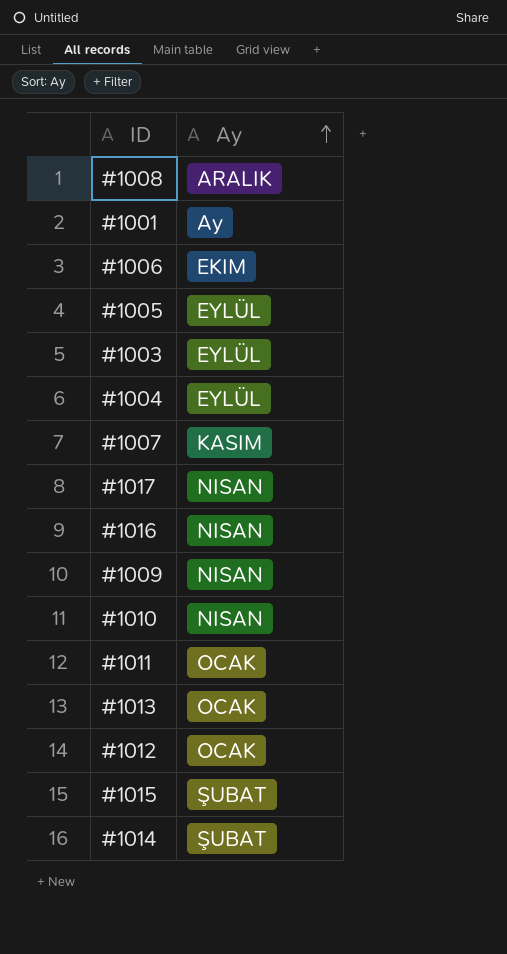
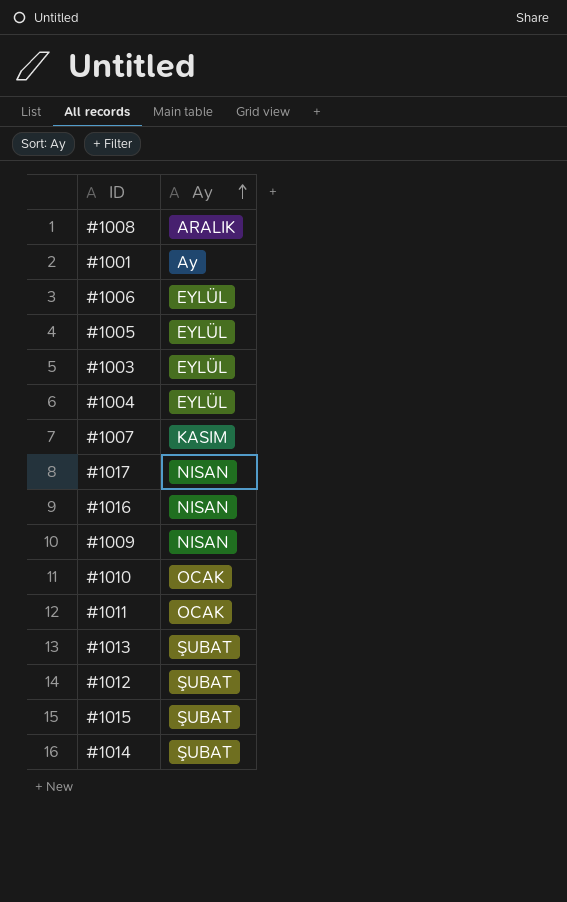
#1006 | Ay: EKIM -> EYLÜL
#1010 | Ay: NISAN -> OCAK
#1013 | Ay: OCAK -> ŞUBAT
#1012 | Ay: OCAK -> ŞUBAT

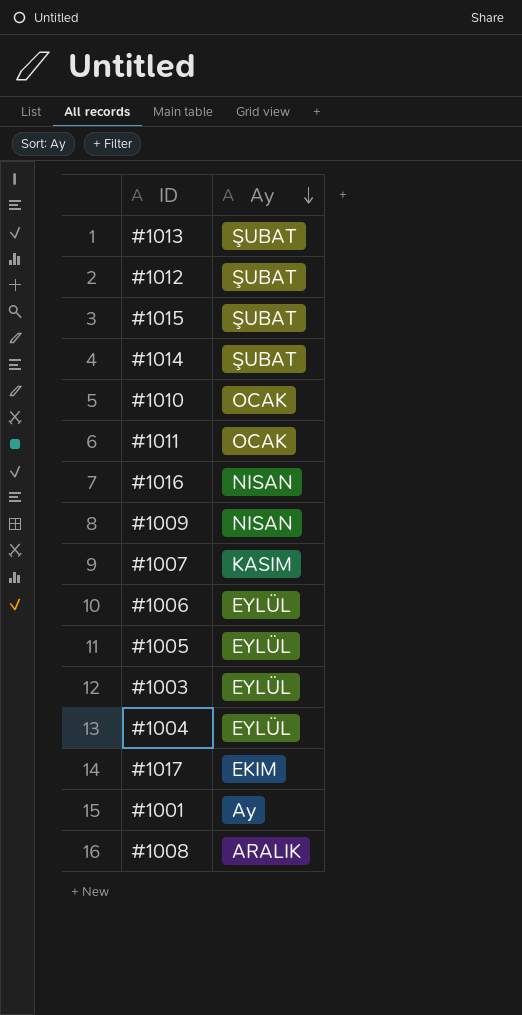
row order: Ay ascending -> Ay descending
#1017 | Ay: NISAN -> EKIM

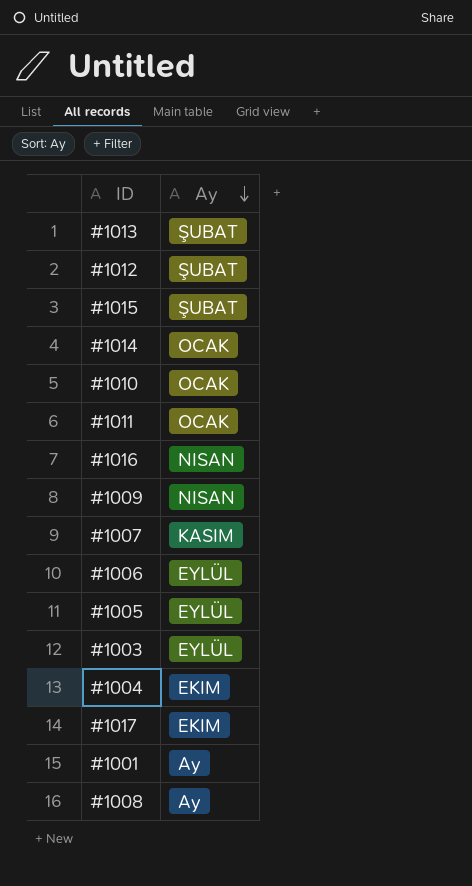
#1014 | Ay: ŞUBAT -> OCAK
#1004 | Ay: EYLÜL -> EKIM
#1008 | Ay: ARALIK -> Ay

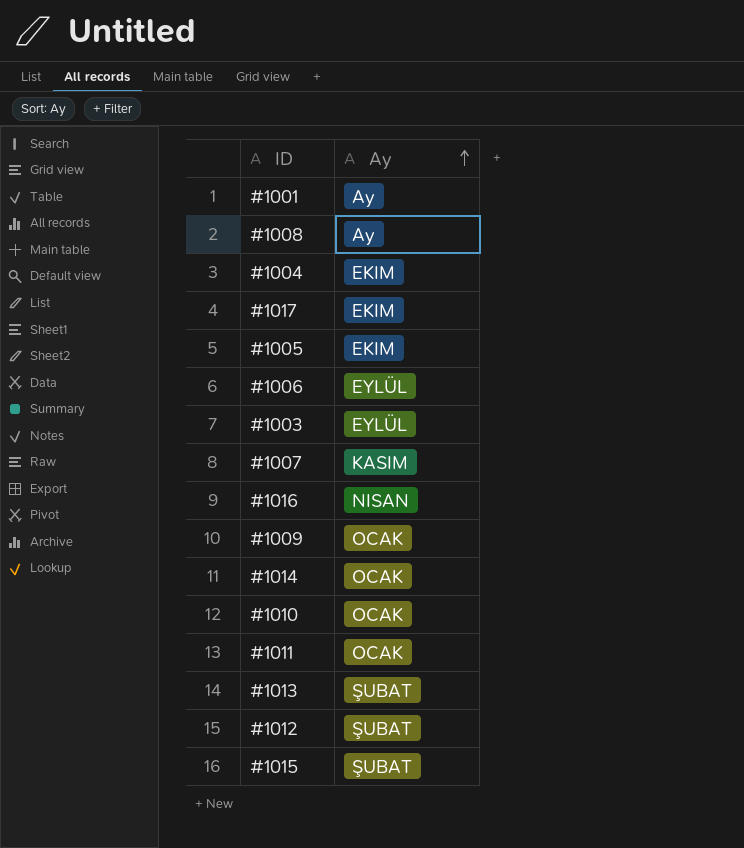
row order: Ay descending -> Ay ascending
#1005 | Ay: EYLÜL -> EKIM
#1009 | Ay: NISAN -> OCAK

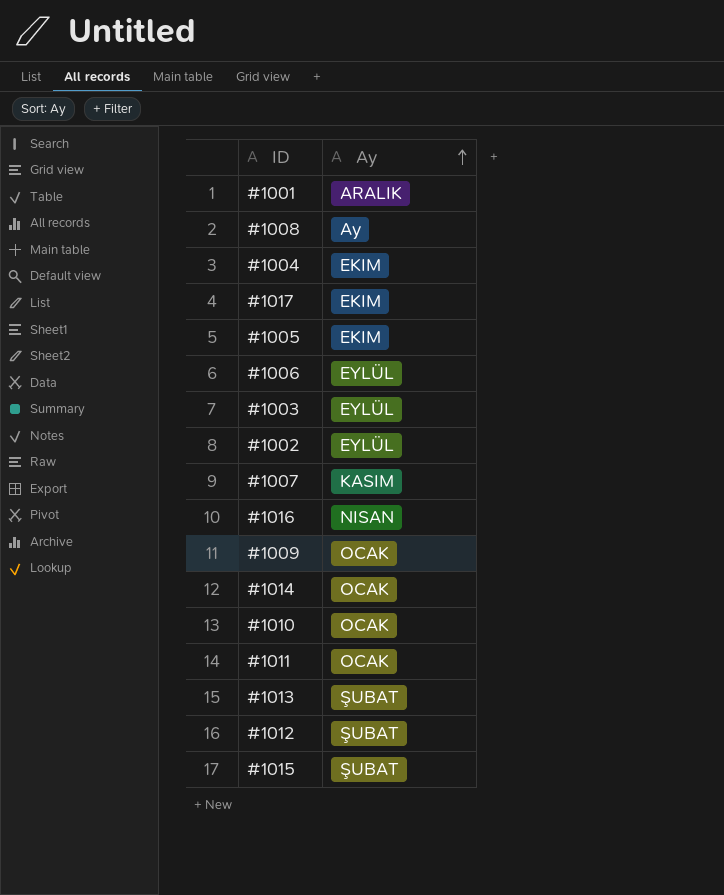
#1001 | Ay: Ay -> ARALIK
row #1002: none -> EYLÜL

